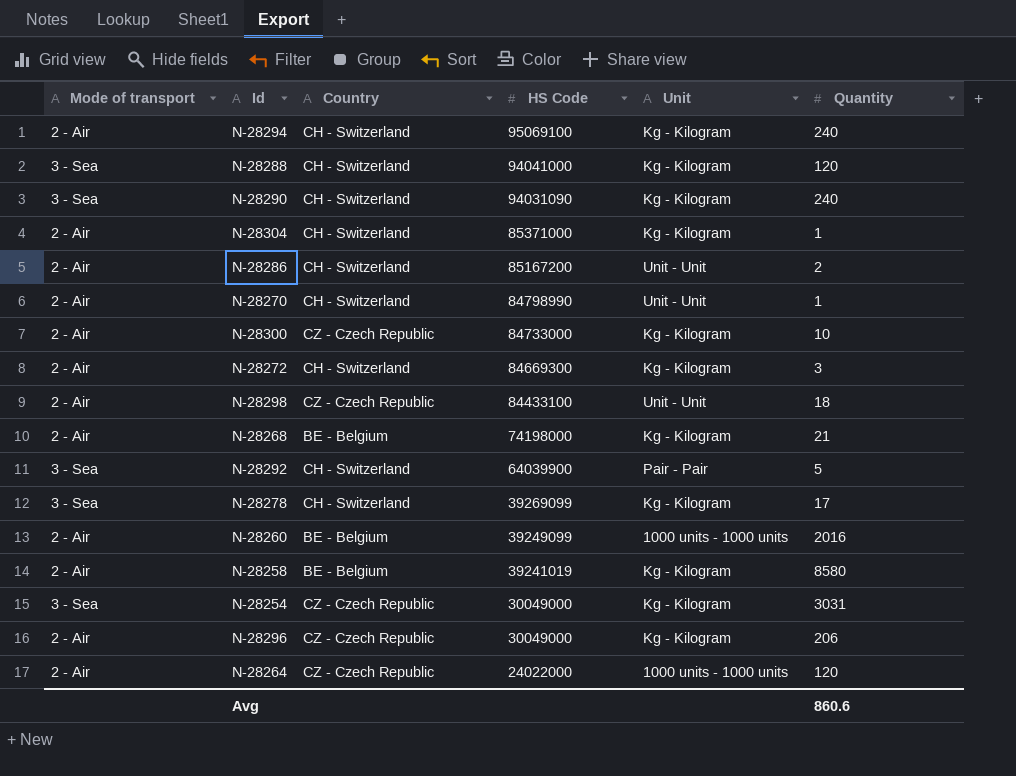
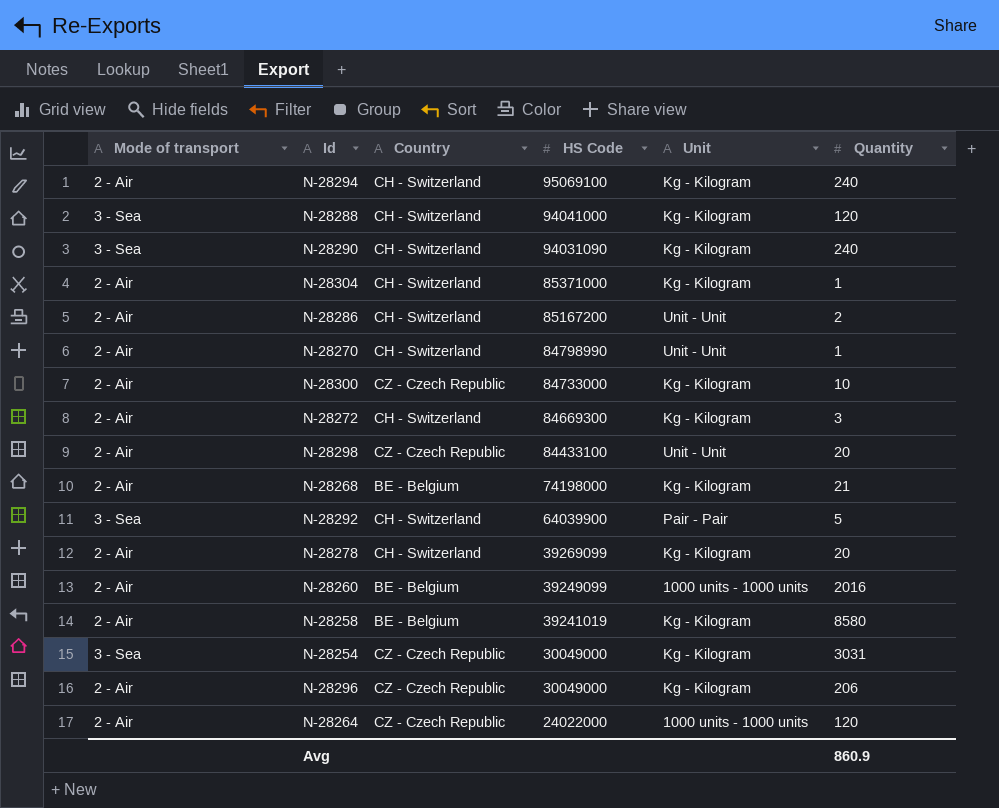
N-28298 | Quantity: 18 -> 20
N-28278 | Mode of transport: 3 - Sea -> 2 - Air
N-28278 | Quantity: 17 -> 20
Avg | Quantity: 860.6 -> 860.9

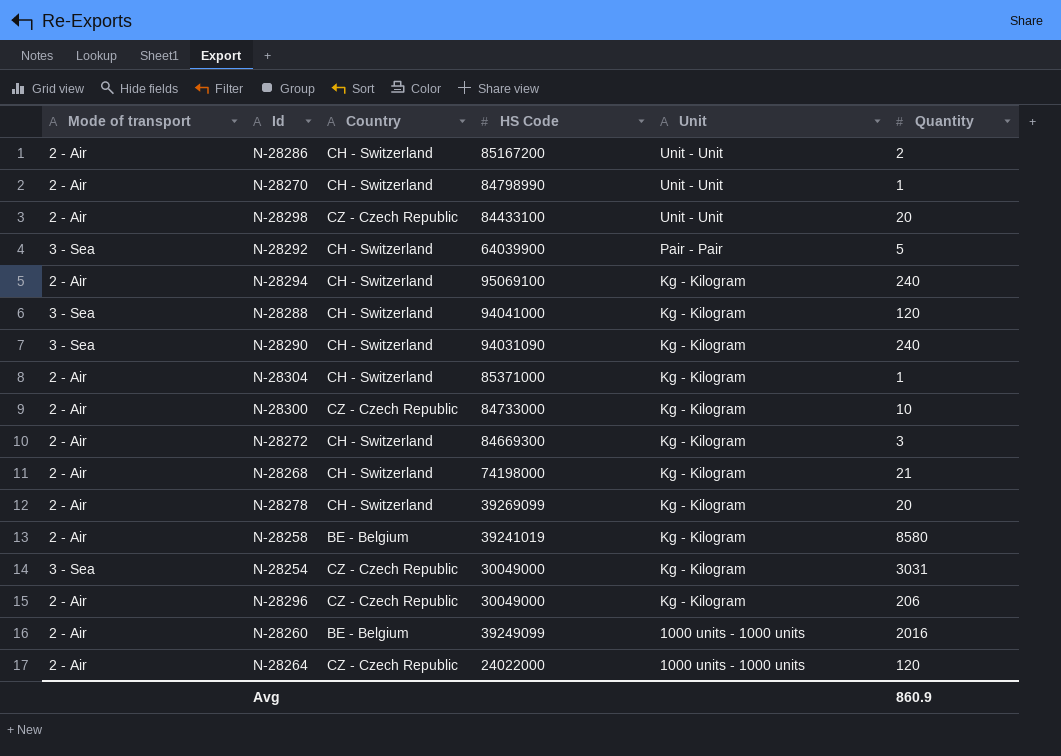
row order: HS Code descending -> Unit descending
N-28268 | Country: BE - Belgium -> CH - Switzerland

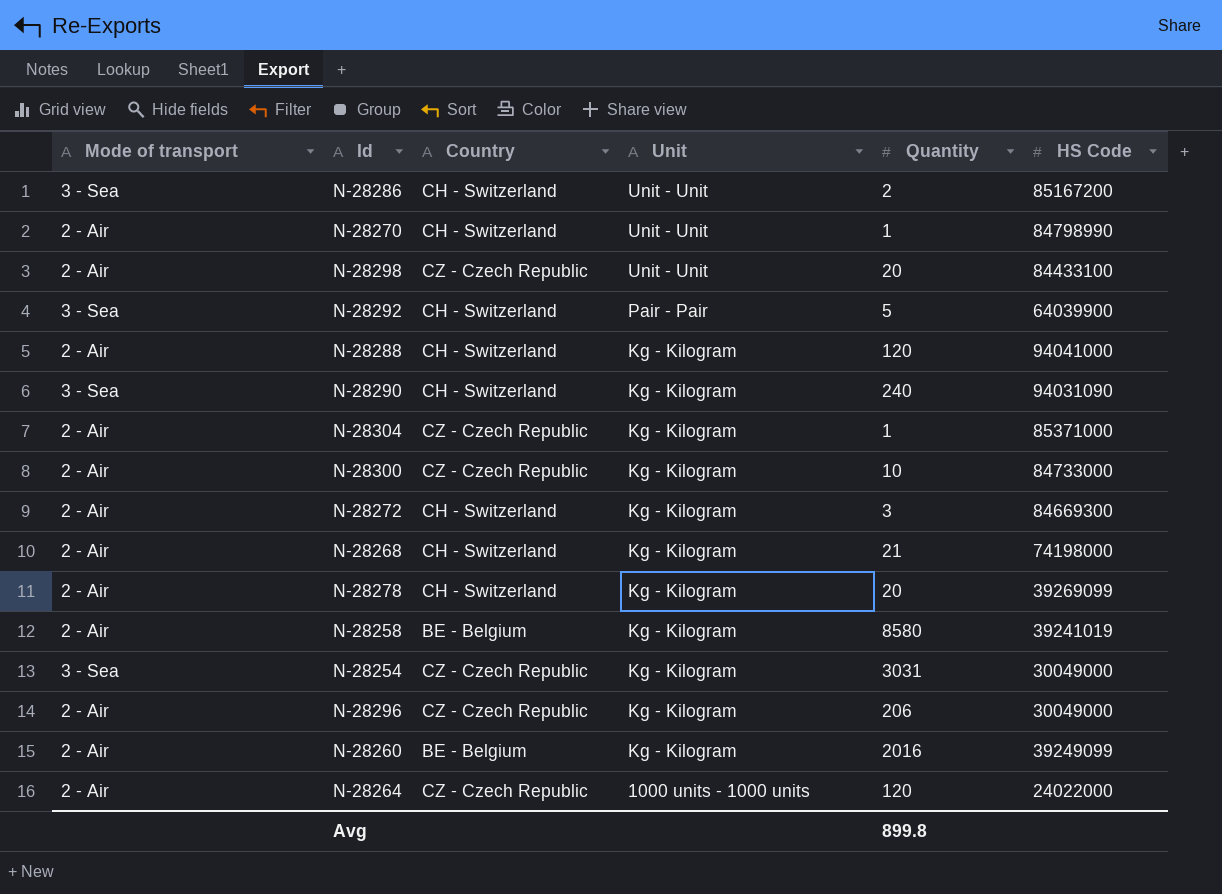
column HS Code | position: 4 -> 6
row N-28294: 2 - Air | CH - Switzerland | 95069100 | Kg - Kilogram | 240 -> none
N-28286 | Mode of transport: 2 - Air -> 3 - Sea
N-28288 | Mode of transport: 3 - Sea -> 2 - Air
N-28304 | Country: CH - Switzerland -> CZ - Czech Republic
N-28260 | Unit: 1000 units - 1000 units -> Kg - Kilogram
Avg | Quantity: 860.9 -> 899.8

